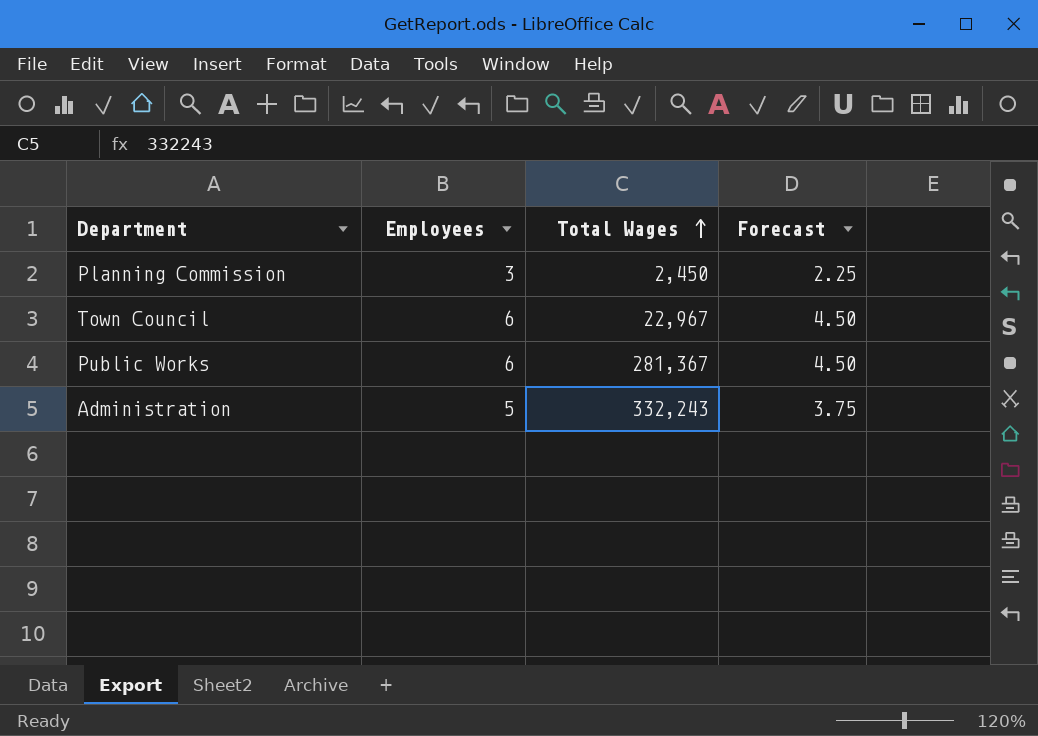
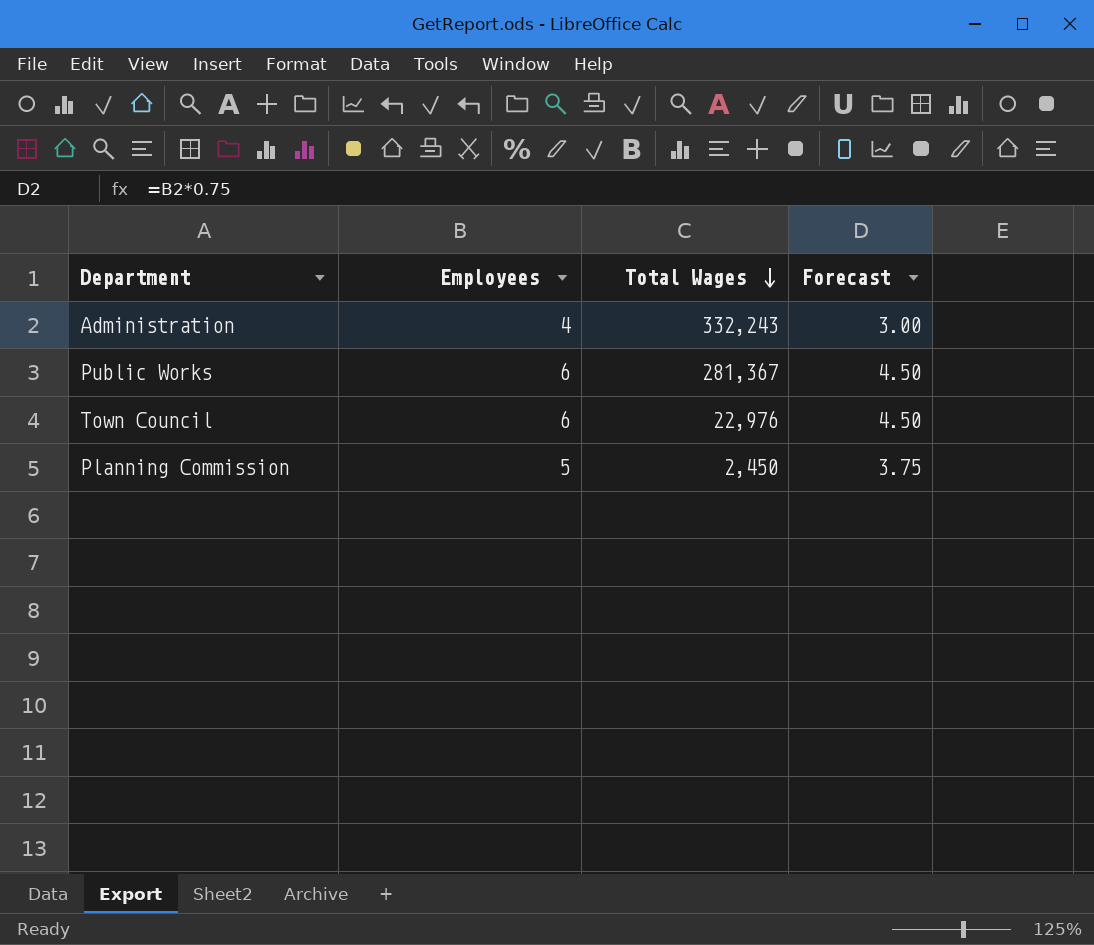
row order: Total Wages ascending -> Total Wages descending
Administration | Employees: 5 -> 4
Administration | Forecast: 3.75 -> 3.00
Town Council | Total Wages: 22,967 -> 22,976
Planning Commission | Employees: 3 -> 5
Planning Commission | Forecast: 2.25 -> 3.75

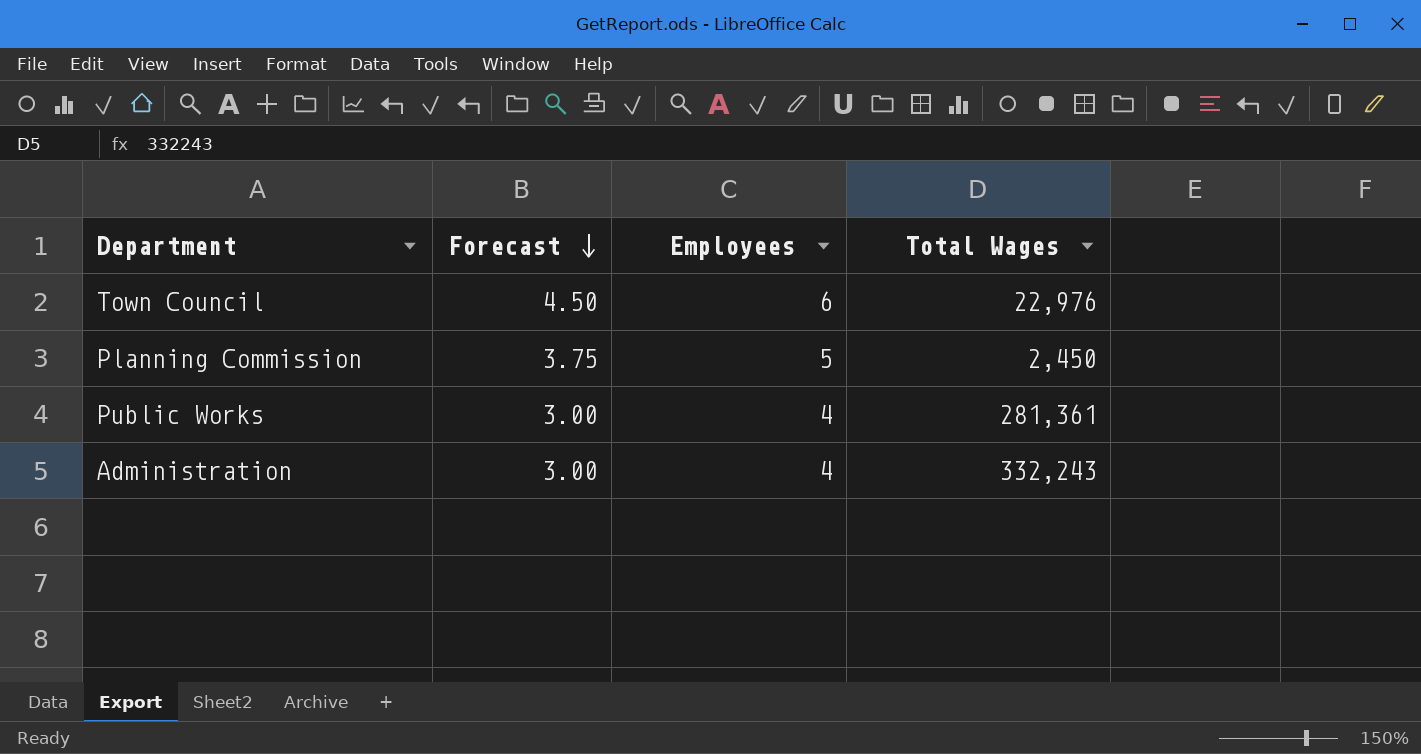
row order: Total Wages descending -> Forecast descending
column Forecast | position: 4 -> 2
Public Works | Forecast: 4.50 -> 3.00
Public Works | Employees: 6 -> 4
Public Works | Total Wages: 281,367 -> 281,361

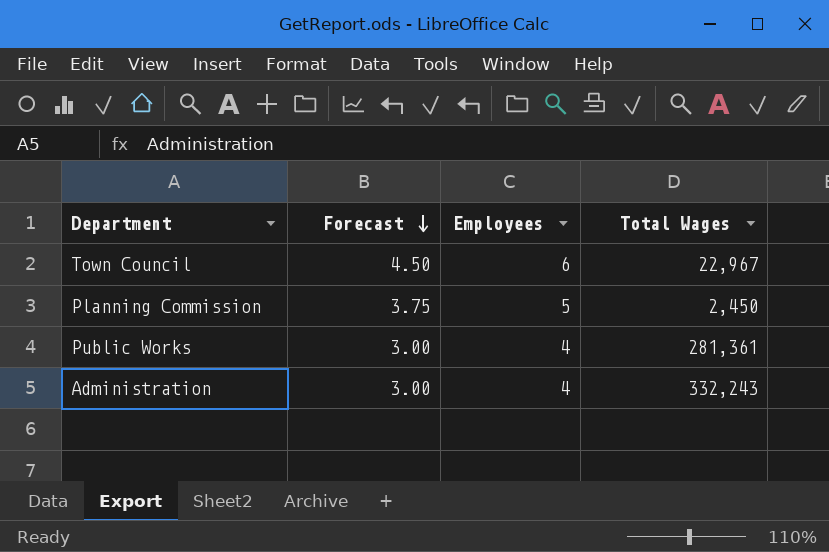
Town Council | Total Wages: 22,976 -> 22,967

